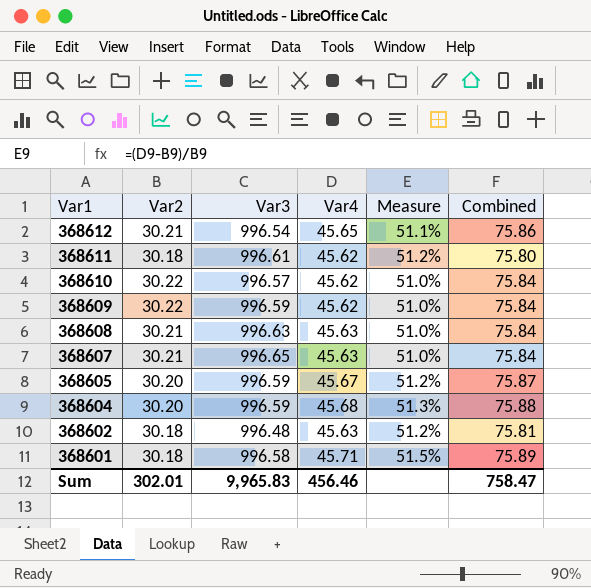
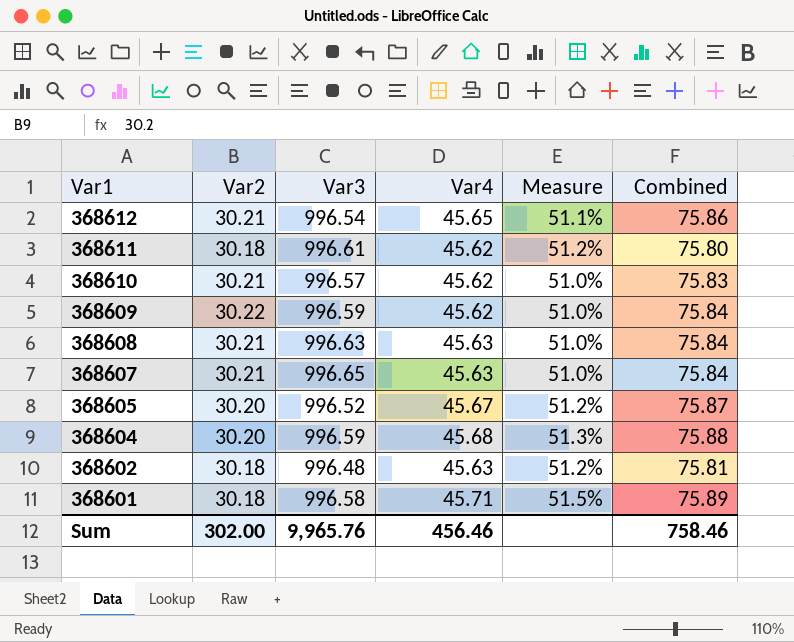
368610 | Var2: 30.22 -> 30.21
368610 | Combined: 75.84 -> 75.83
368605 | Var3: 996.59 -> 996.52
Sum | Var2: 302.01 -> 302.00
Sum | Var3: 9,965.83 -> 9,965.76
Sum | Combined: 758.47 -> 758.46

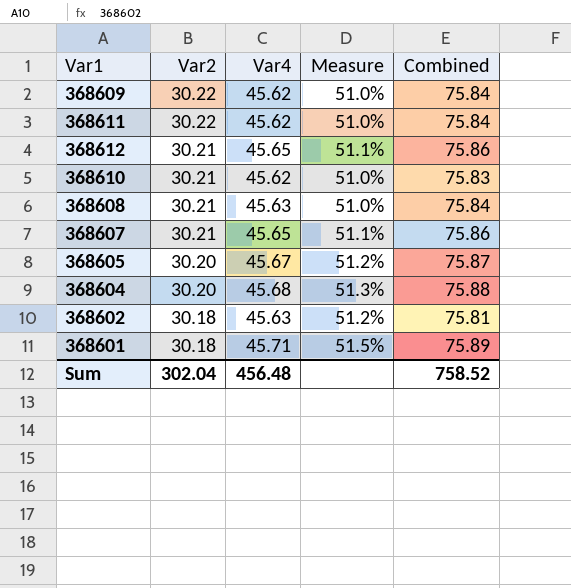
row order: Var1 descending -> Var2 descending
column Var3 | position: 3 -> none
368611 | Var2: 30.18 -> 30.22
368611 | Measure: 51.2% -> 51.0%
368611 | Combined: 75.80 -> 75.84
368607 | Var4: 45.63 -> 45.65
368607 | Measure: 51.0% -> 51.1%
368607 | Combined: 75.84 -> 75.86
Sum | Var2: 302.00 -> 302.04
Sum | Var4: 456.46 -> 456.48
Sum | Combined: 758.46 -> 758.52

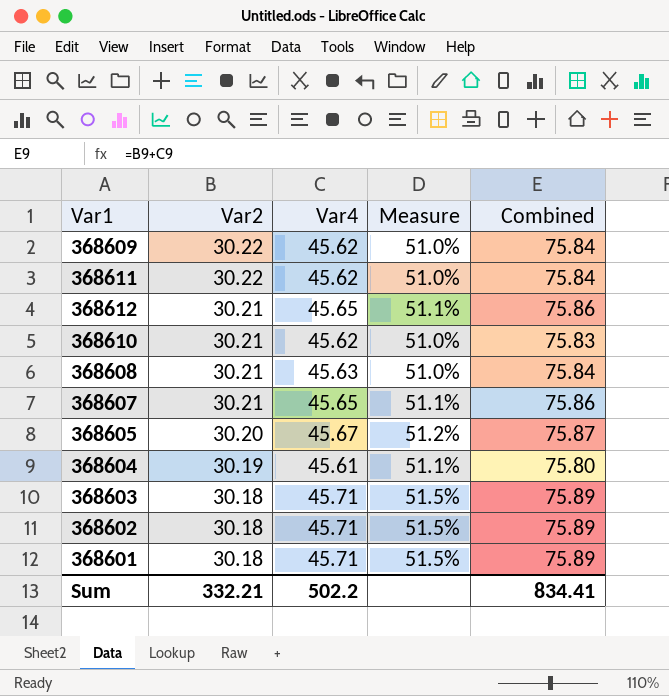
368604 | Var2: 30.20 -> 30.19
368604 | Var4: 45.68 -> 45.61
368604 | Measure: 51.3% -> 51.1%
368604 | Combined: 75.88 -> 75.80
row 368603: none -> 30.18 | 45.71 | 51.5% | 75.89
368602 | Var4: 45.63 -> 45.71
368602 | Measure: 51.2% -> 51.5%
368602 | Combined: 75.81 -> 75.89
Sum | Var2: 302.04 -> 332.21
Sum | Var4: 456.48 -> 502.2
Sum | Combined: 758.52 -> 834.41

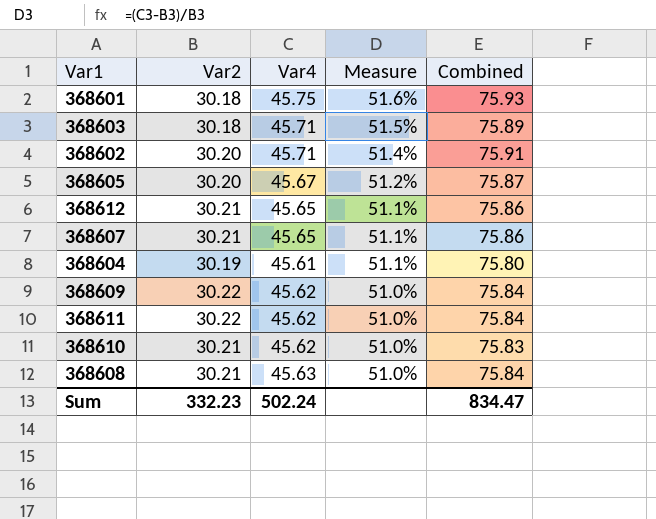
row order: Var2 descending -> Measure descending
368601 | Var4: 45.71 -> 45.75
368601 | Measure: 51.5% -> 51.6%
368601 | Combined: 75.89 -> 75.93
368602 | Var2: 30.18 -> 30.20
368602 | Measure: 51.5% -> 51.4%
368602 | Combined: 75.89 -> 75.91
Sum | Var2: 332.21 -> 332.23
Sum | Var4: 502.2 -> 502.24
Sum | Combined: 834.41 -> 834.47

